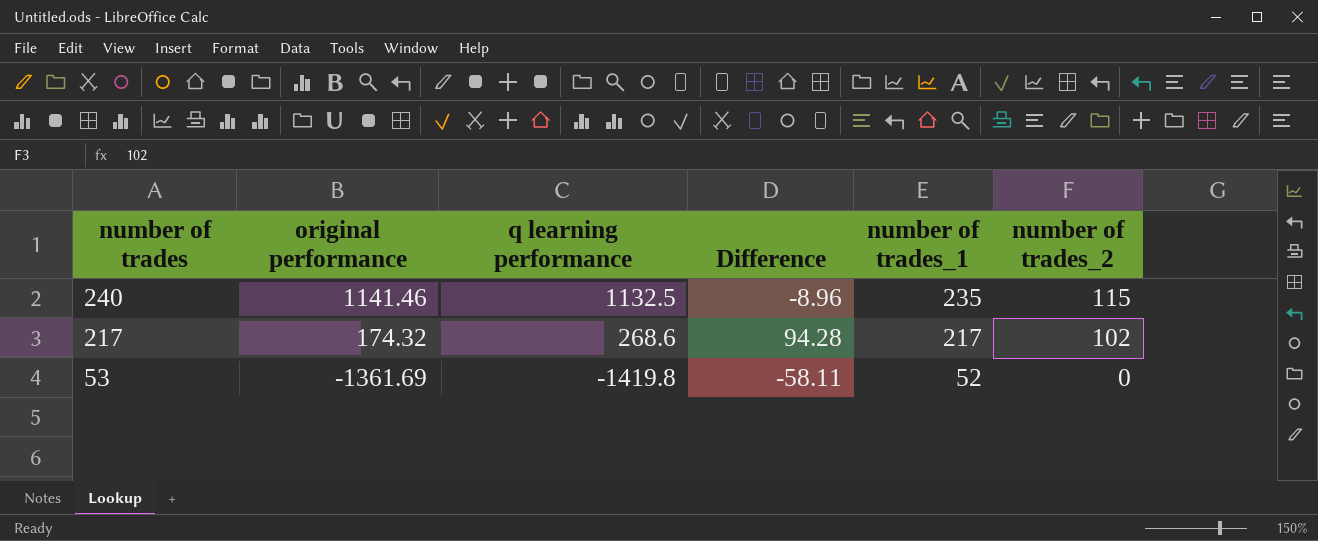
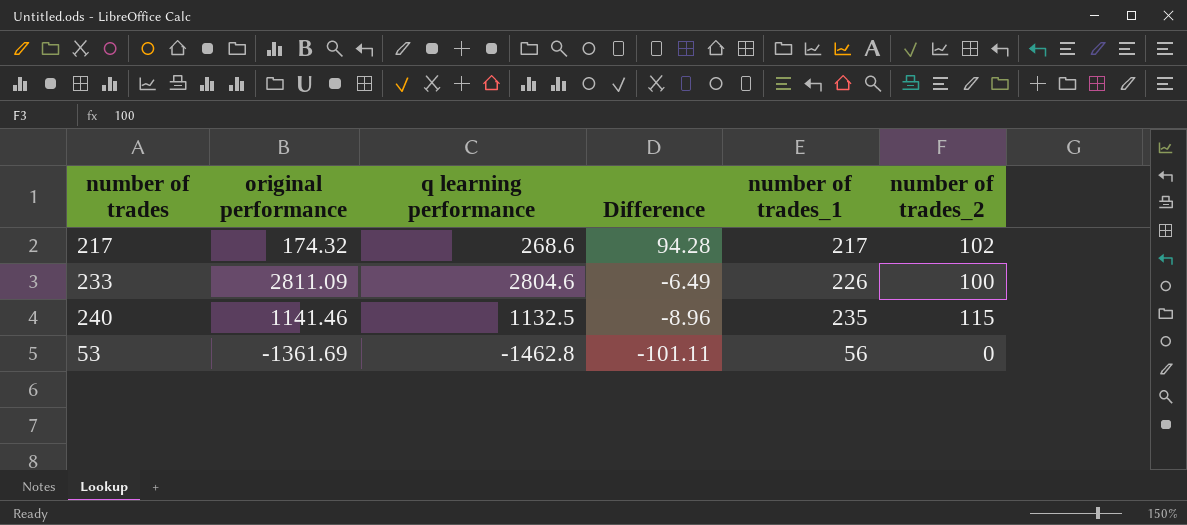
row order: number of trades descending -> Difference descending
row 233: none -> 2811.09 | 2804.6 | -6.49 | 226 | 100
53 | q learning performance: -1419.8 -> -1462.8
53 | Difference: -58.11 -> -101.11
53 | number of trades_1: 52 -> 56

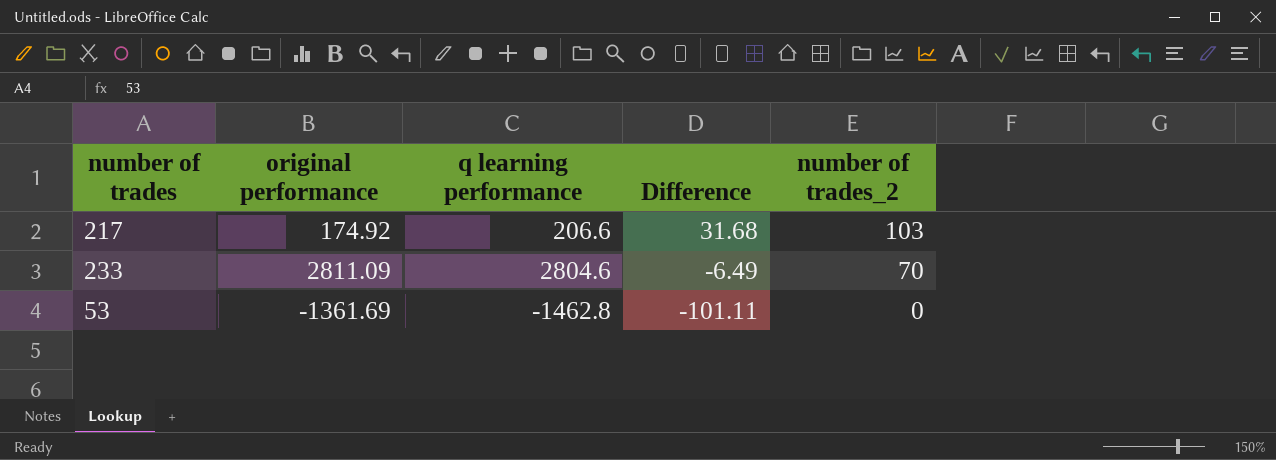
column number of trades_1 | position: 5 -> none
row 240: 1141.46 | 1132.5 | -8.96 | 235 | 115 -> none
217 | original performance: 174.32 -> 174.92
217 | q learning performance: 268.6 -> 206.6
217 | Difference: 94.28 -> 31.68
217 | number of trades_2: 102 -> 103
233 | number of trades_2: 100 -> 70

